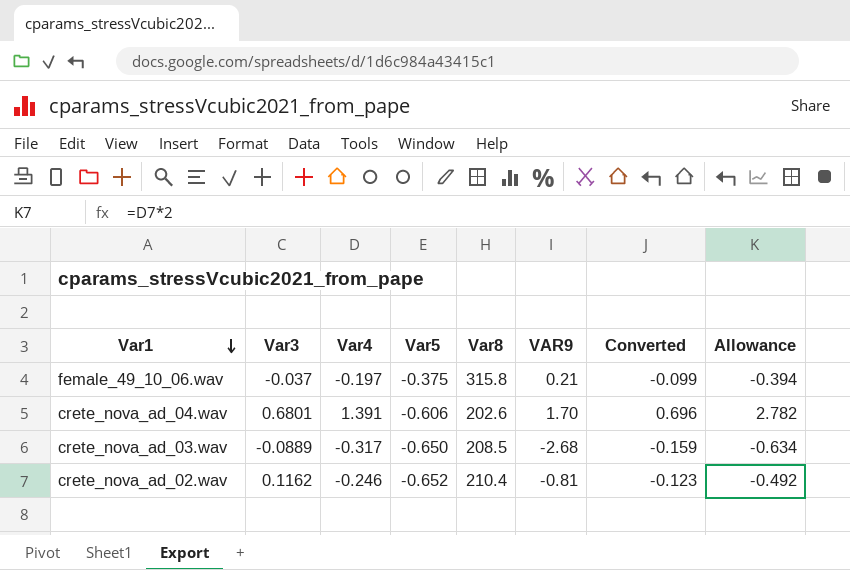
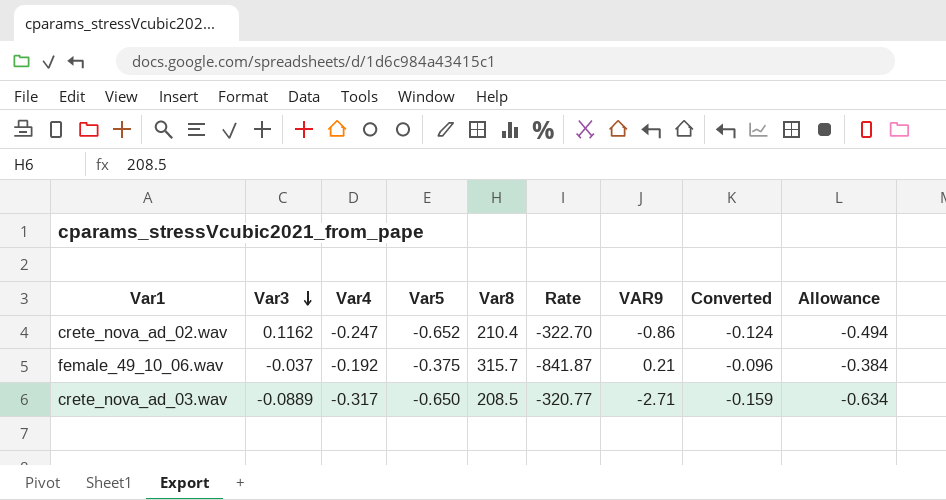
row order: Var1 descending -> Var3 descending
column Rate | formula: none -> [Var8] / [Var5]
row crete_nova_ad_04.wav: 0.6801 | 1.391 | -0.606 | 202.6 | 1.70 | 0.696 | 2.782 -> none
crete_nova_ad_02.wav | Var4: -0.246 -> -0.247
crete_nova_ad_02.wav | VAR9: -0.81 -> -0.86
crete_nova_ad_02.wav | Converted: -0.123 -> -0.124
crete_nova_ad_02.wav | Allowance: -0.492 -> -0.494
female_49_10_06.wav | Var4: -0.197 -> -0.192
female_49_10_06.wav | Var8: 315.8 -> 315.7
female_49_10_06.wav | Converted: -0.099 -> -0.096
female_49_10_06.wav | Allowance: -0.394 -> -0.384
crete_nova_ad_03.wav | VAR9: -2.68 -> -2.71

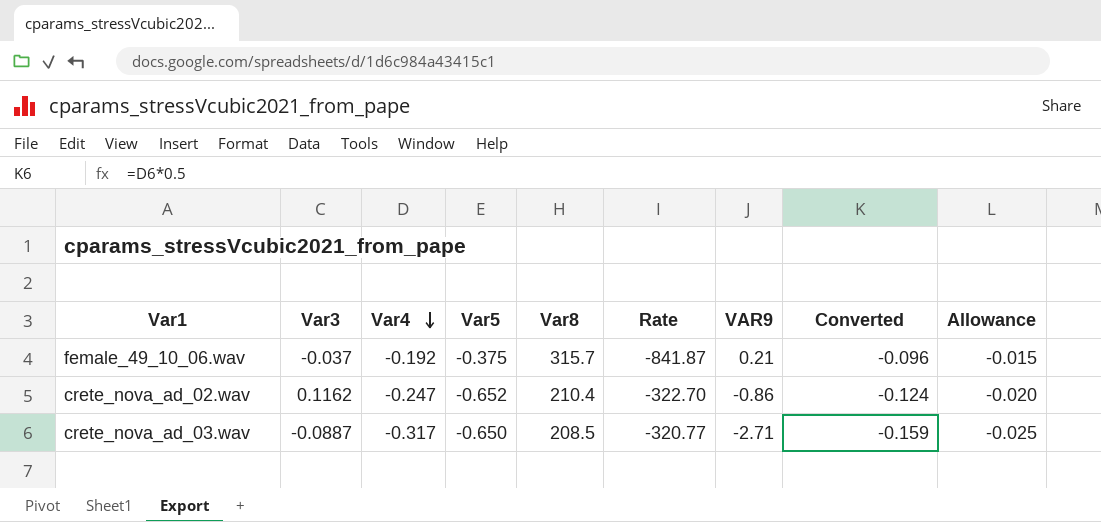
row order: Var3 descending -> Var4 descending
column Allowance | formula: [Var4] * 2 -> [Var4] * 0.08
crete_nova_ad_03.wav | Var3: -0.0889 -> -0.0887

